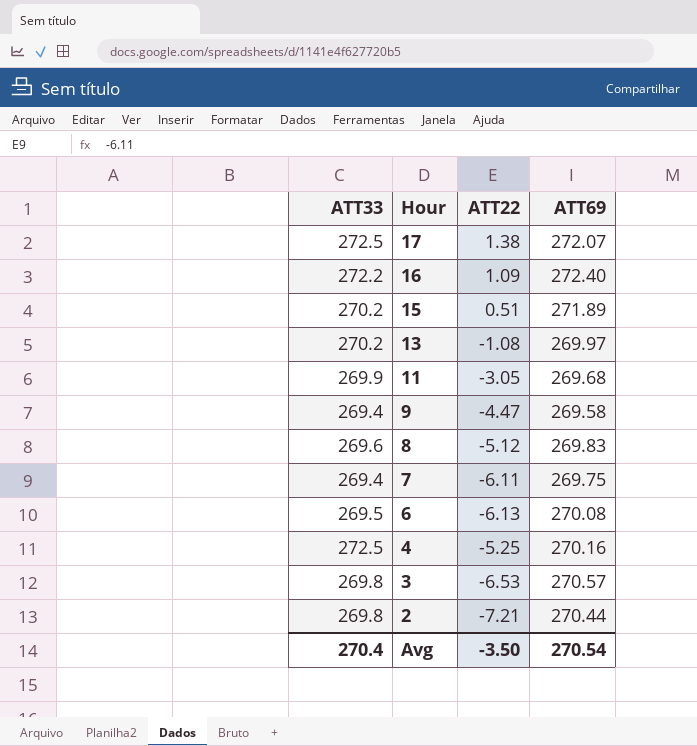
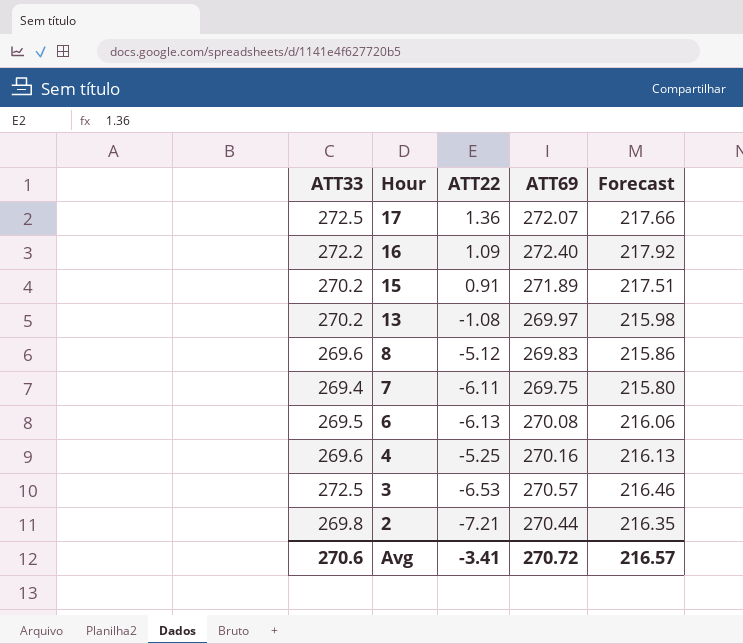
column Forecast | formula: none -> [ATT69] * 0.8
row 11: 269.9 | -3.05 | 269.68 -> none
row 9: 269.4 | -4.47 | 269.58 -> none
17 | ATT22: 1.38 -> 1.36
15 | ATT22: 0.51 -> 0.91
4 | ATT33: 272.5 -> 269.6
3 | ATT33: 269.8 -> 272.5
Avg | ATT33: 270.4 -> 270.6
Avg | ATT22: -3.50 -> -3.41
Avg | ATT69: 270.54 -> 270.72

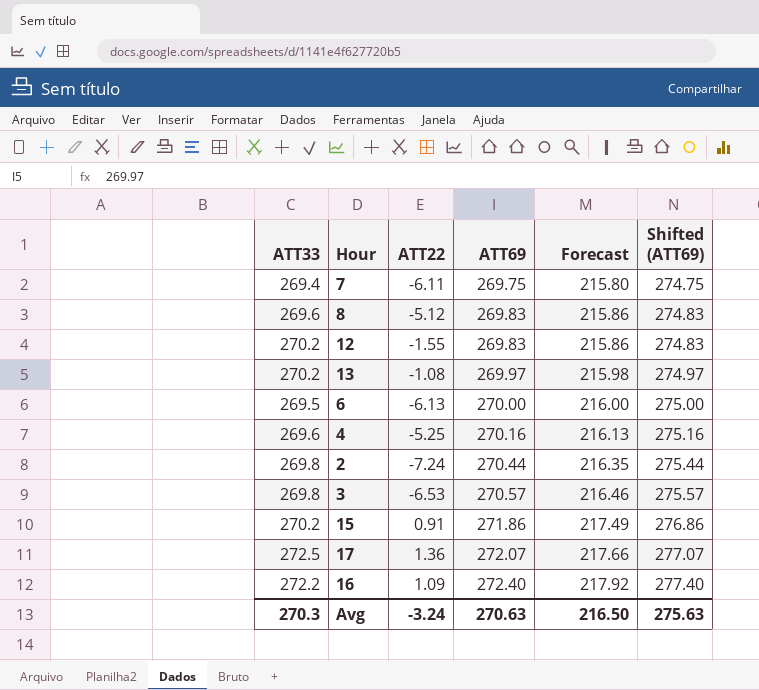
row order: Hour descending -> ATT69 ascending
column Shifted (ATT69) | formula: none -> [ATT69] + 5
row 12: none -> 270.2 | -1.55 | 269.83 | 215.86 | 274.83
6 | ATT69: 270.08 -> 270.00
6 | Forecast: 216.06 -> 216.00
2 | ATT22: -7.21 -> -7.24
3 | ATT33: 272.5 -> 269.8
15 | ATT69: 271.89 -> 271.86
15 | Forecast: 217.51 -> 217.49
Avg | ATT33: 270.6 -> 270.3
Avg | ATT22: -3.41 -> -3.24
Avg | ATT69: 270.72 -> 270.63
Avg | Forecast: 216.57 -> 216.50

